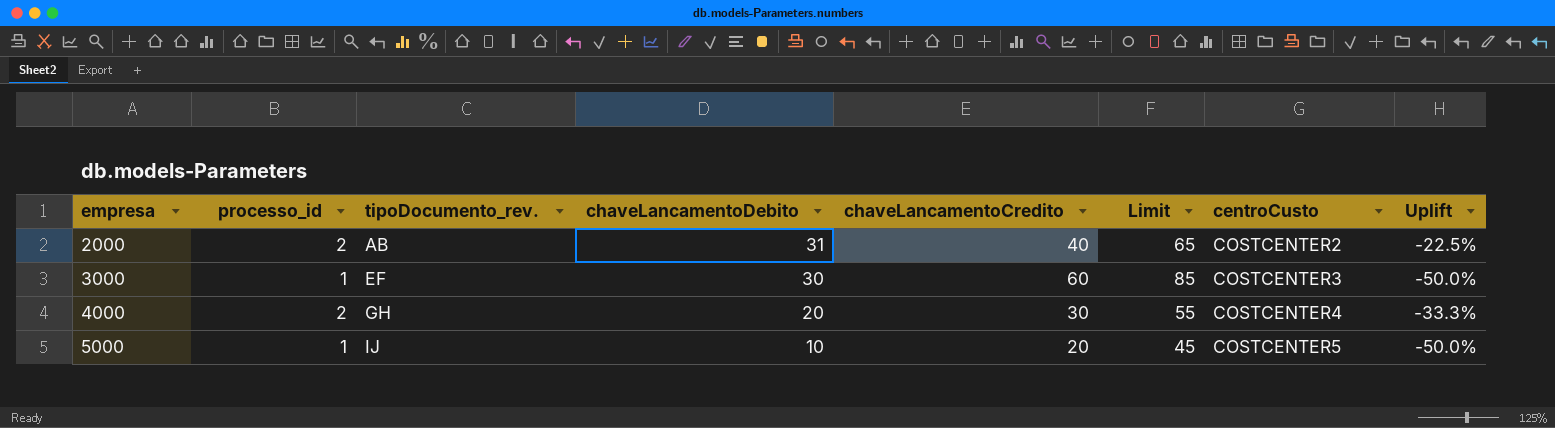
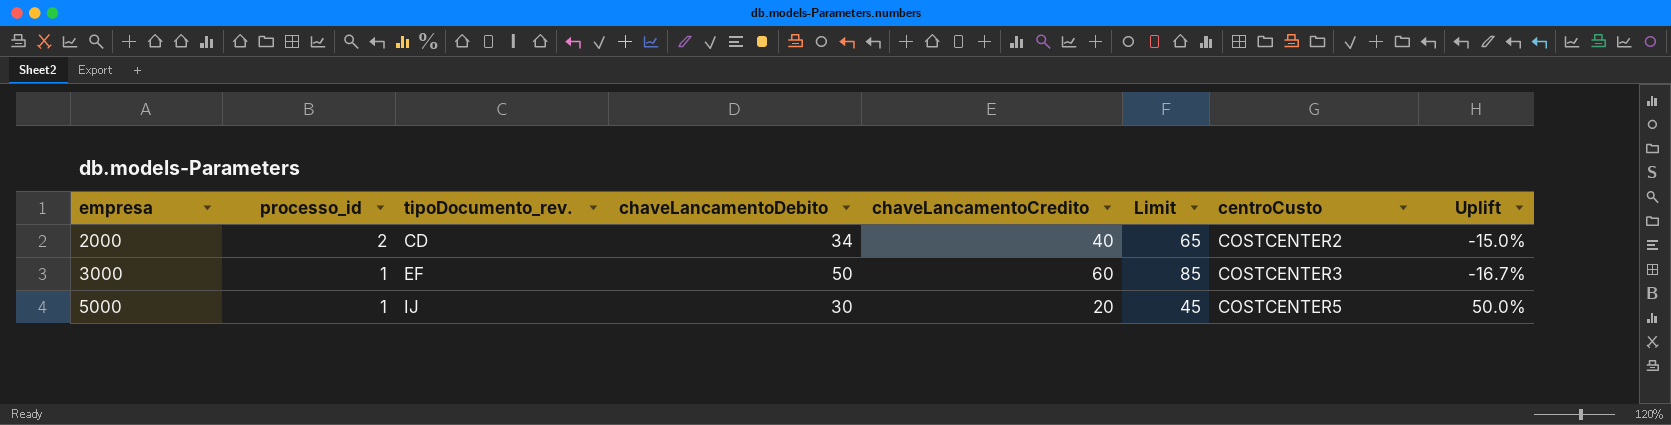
row 4000: 2 | GH | 20 | 30 | 55 | COSTCENTER4 | -33.3% -> none
2000 | tipoDocumento_rev.: AB -> CD
2000 | chaveLancamentoDebito: 31 -> 34
2000 | Uplift: -22.5% -> -15.0%
3000 | chaveLancamentoDebito: 30 -> 50
3000 | Uplift: -50.0% -> -16.7%
5000 | chaveLancamentoDebito: 10 -> 30
5000 | Uplift: -50.0% -> 50.0%

